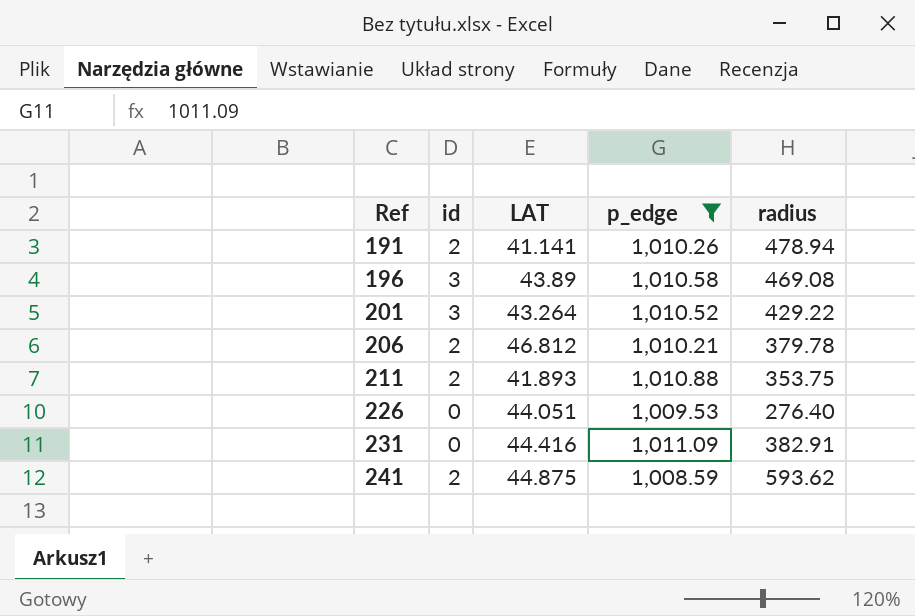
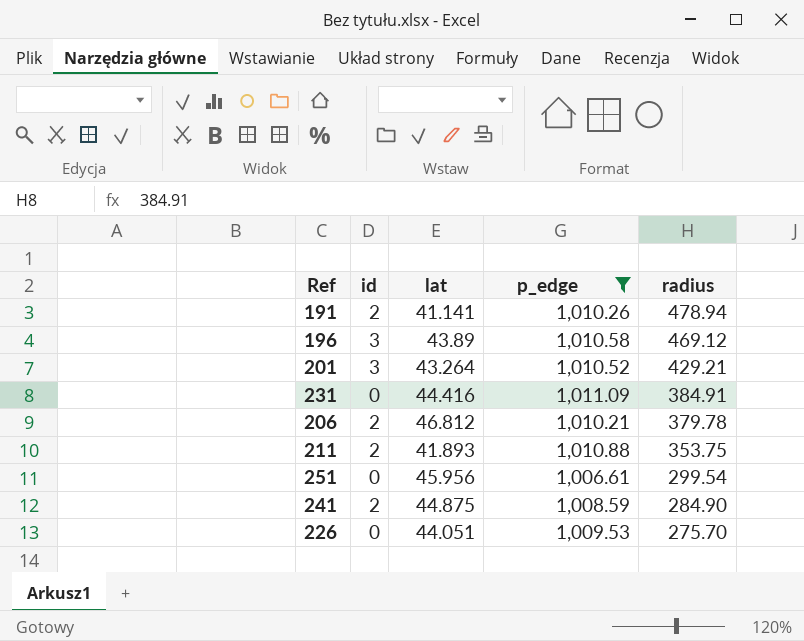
row order: Ref ascending -> radius descending
column name: LAT -> lat
196 | radius: 469.08 -> 469.12
201 | radius: 429.22 -> 429.21
231 | radius: 382.91 -> 384.91
row 251: none -> 0 | 45.956 | 1,006.61 | 299.54
241 | radius: 593.62 -> 284.90
226 | radius: 276.40 -> 275.70

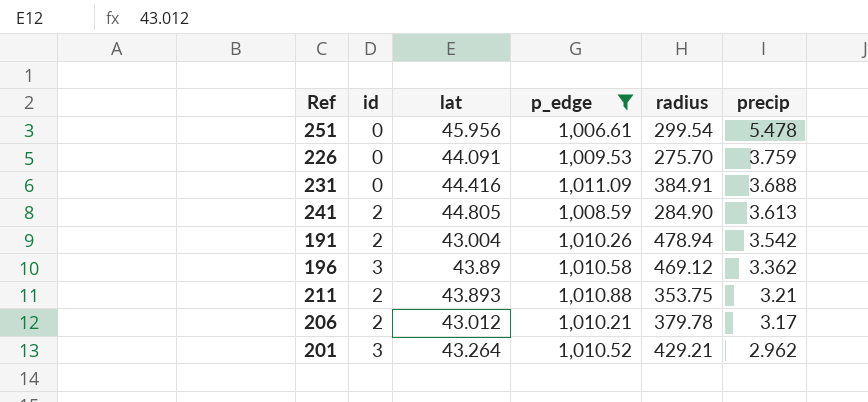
row order: radius descending -> precip descending
column precip | position: none -> 6
226 | lat: 44.051 -> 44.091
241 | lat: 44.875 -> 44.805
191 | lat: 41.141 -> 43.004
211 | lat: 41.893 -> 43.893
206 | lat: 46.812 -> 43.012

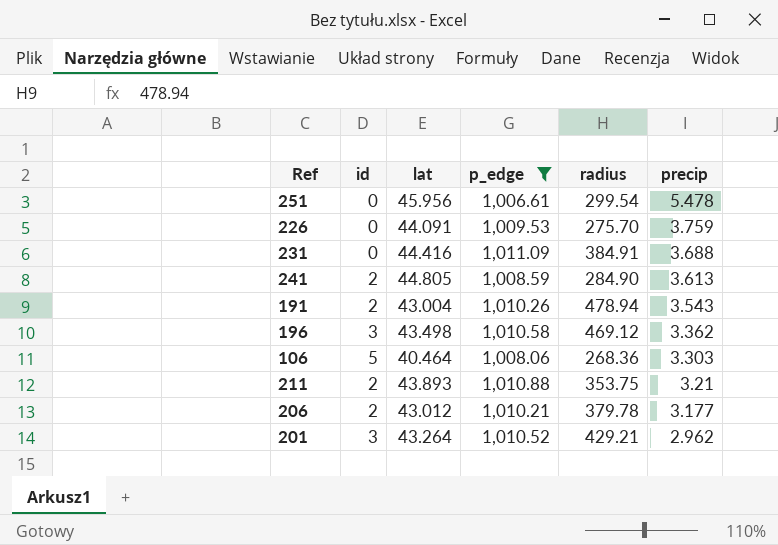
191 | precip: 3.542 -> 3.543
196 | lat: 43.89 -> 43.498
row 106: none -> 5 | 40.464 | 1,008.06 | 268.36 | 3.303
206 | precip: 3.17 -> 3.177

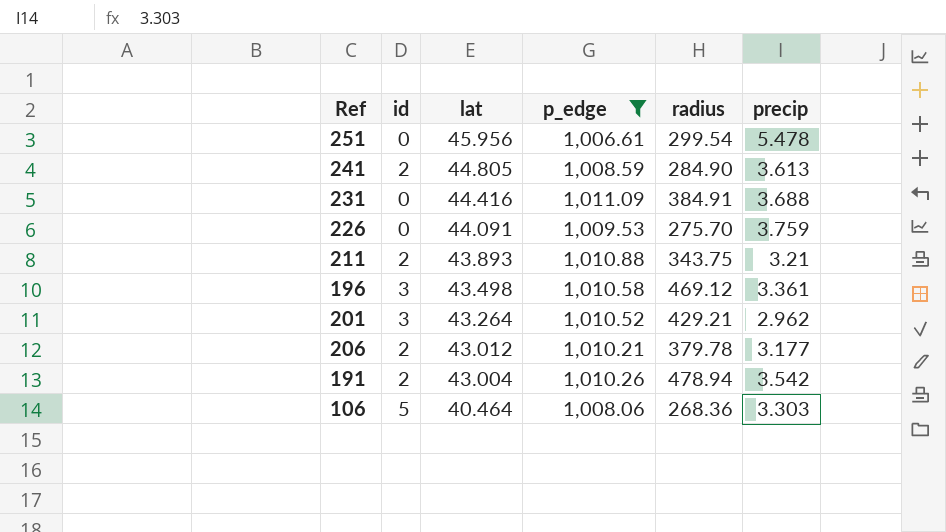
row order: precip descending -> lat descending
211 | radius: 353.75 -> 343.75
196 | precip: 3.362 -> 3.361
191 | precip: 3.543 -> 3.542

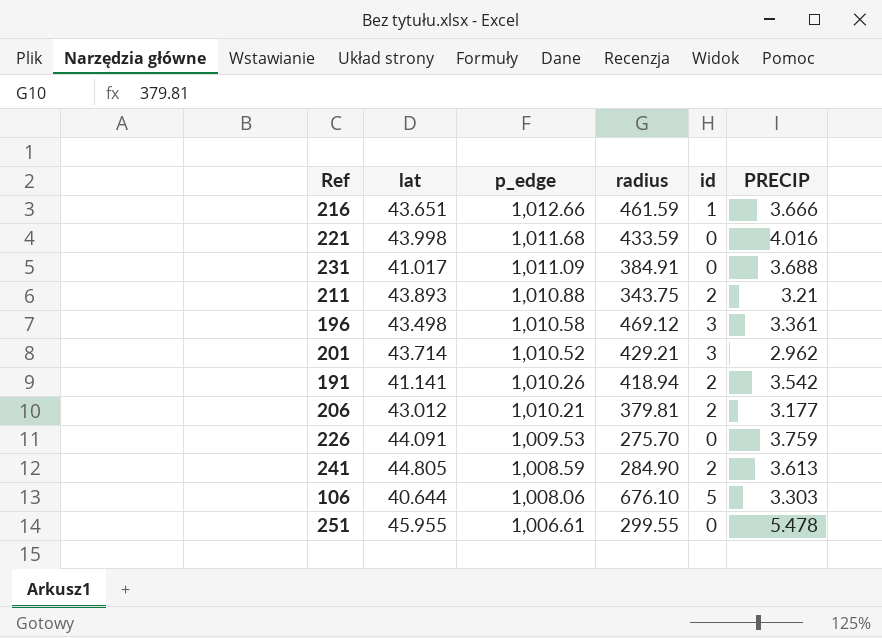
filter: p_edge <= 1,011.09 -> none
row order: lat descending -> p_edge descending
column id | position: 2 -> 5
column name: precip -> PRECIP
231 | lat: 44.416 -> 41.017
201 | lat: 43.264 -> 43.714
191 | lat: 43.004 -> 41.141
191 | radius: 478.94 -> 418.94
206 | radius: 379.78 -> 379.81
106 | lat: 40.464 -> 40.644
106 | radius: 268.36 -> 676.10
251 | lat: 45.956 -> 45.955
251 | radius: 299.54 -> 299.55

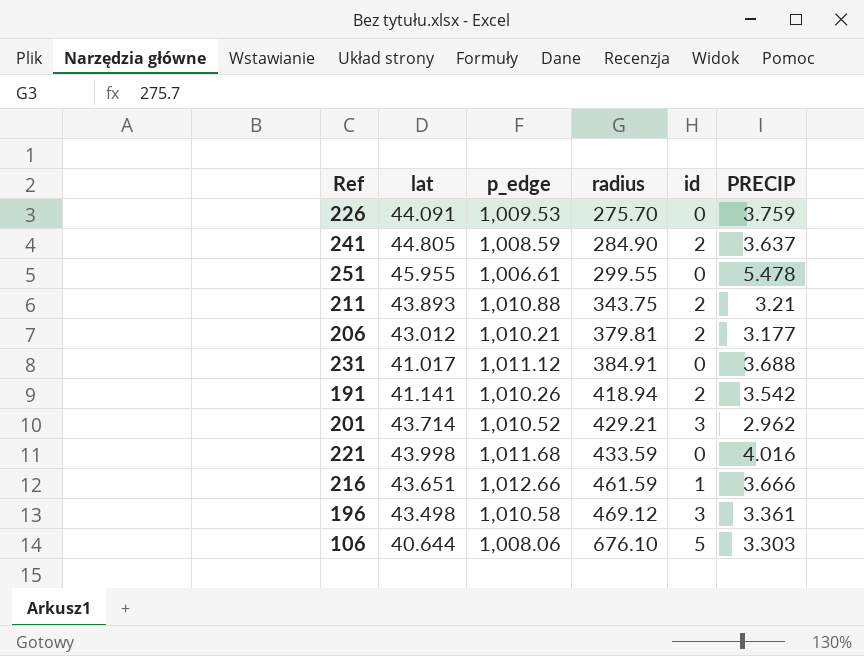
row order: p_edge descending -> radius ascending
241 | PRECIP: 3.613 -> 3.637
231 | p_edge: 1,011.09 -> 1,011.12

